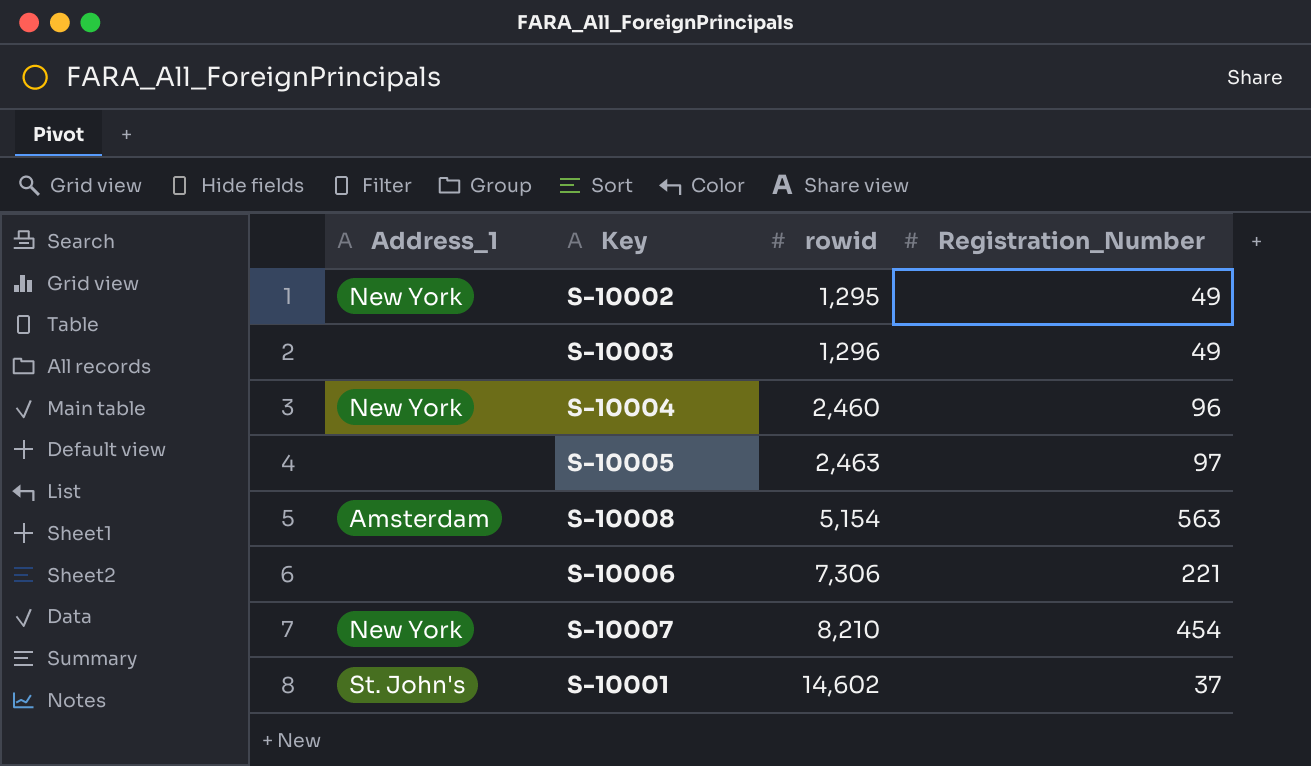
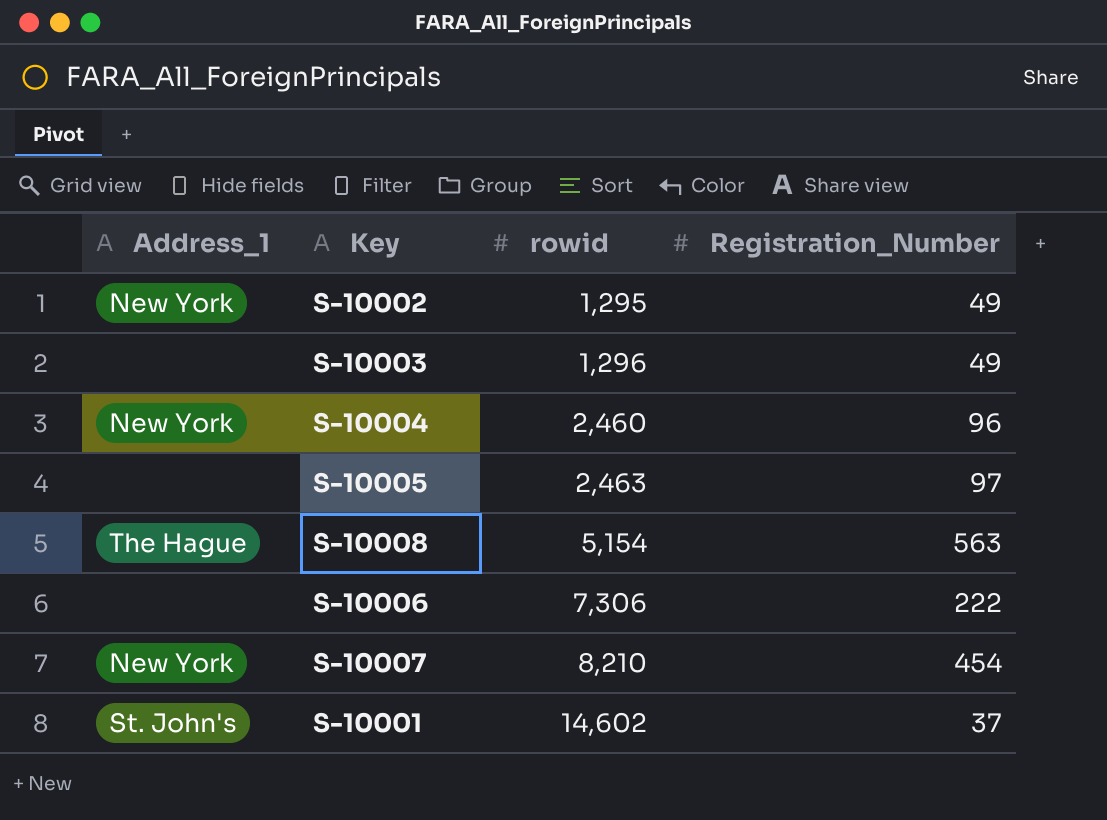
S-10008 | Address_1: Amsterdam -> The Hague
S-10006 | Registration_Number: 221 -> 222

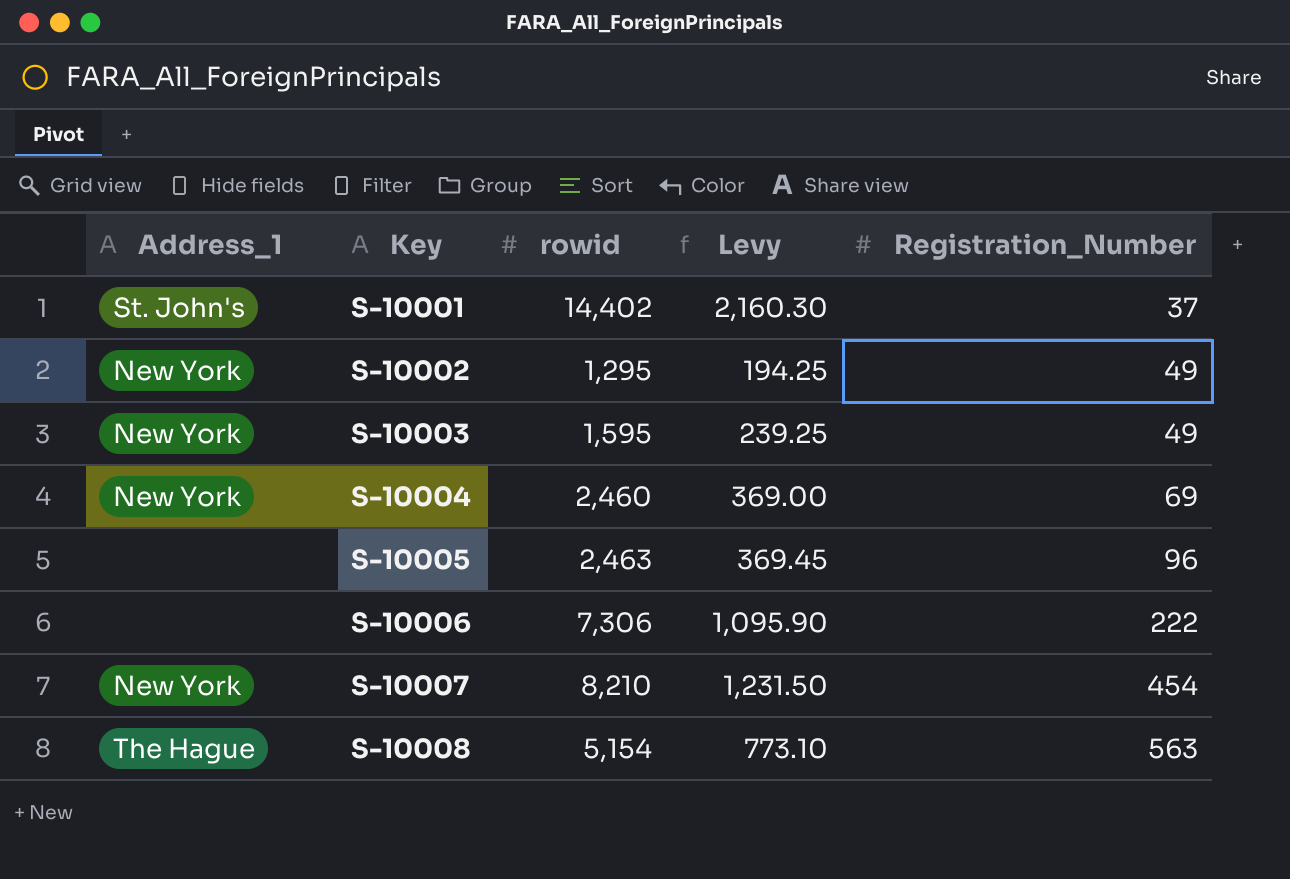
row order: rowid ascending -> Key ascending
column Levy | formula: none -> [rowid] * 0.15
S-10001 | rowid: 14,602 -> 14,402
S-10003 | Address_1: none -> New York
S-10003 | rowid: 1,296 -> 1,595
S-10004 | Registration_Number: 96 -> 69
S-10005 | Registration_Number: 97 -> 96

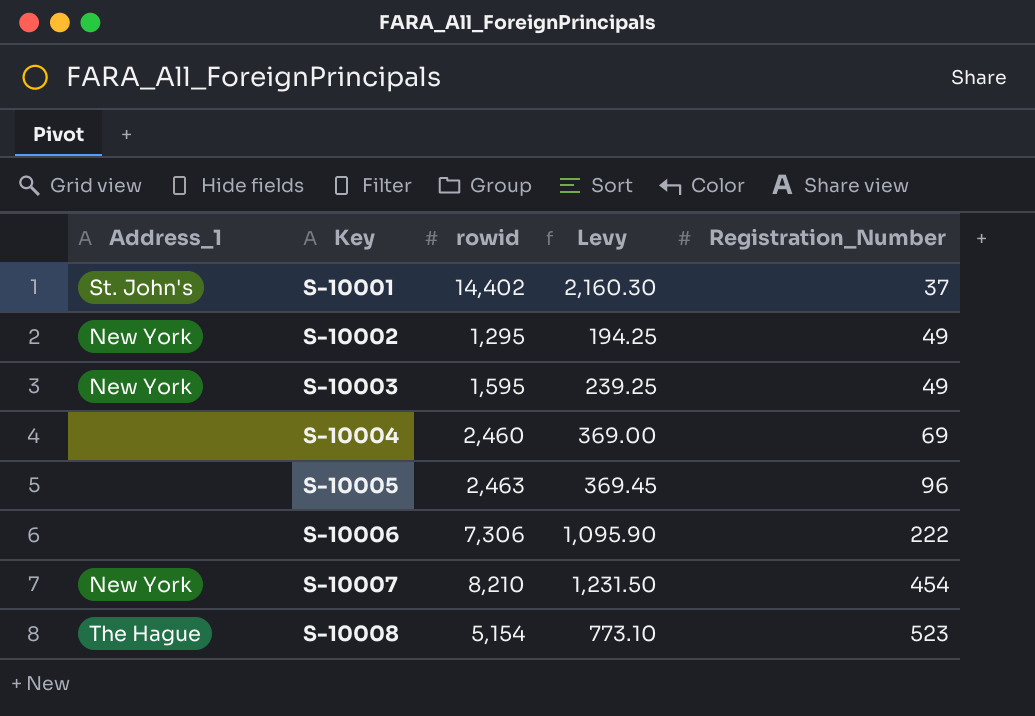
S-10004 | Address_1: New York -> none
S-10008 | Registration_Number: 563 -> 523

